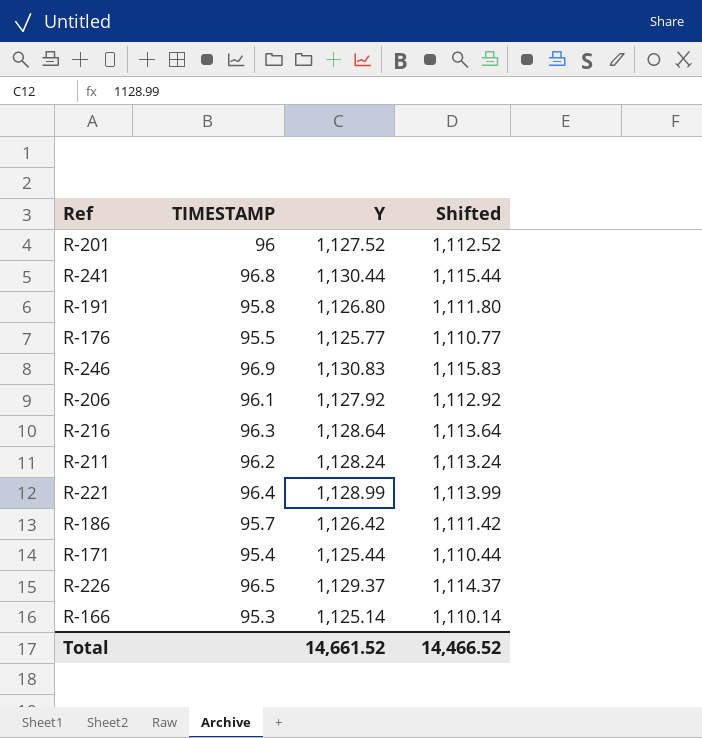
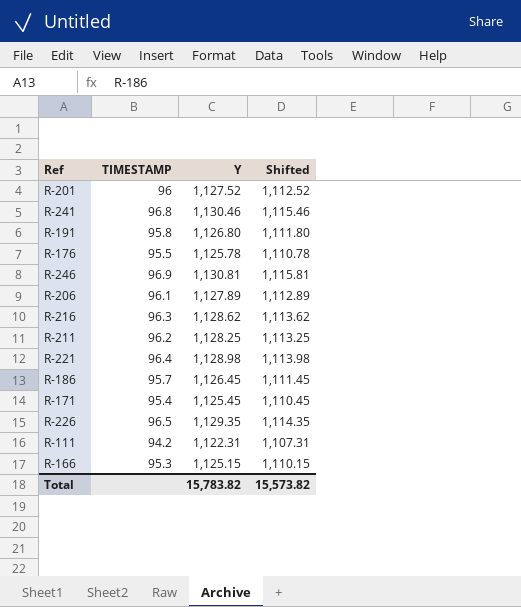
R-241 | Y: 1,130.44 -> 1,130.46
R-241 | Shifted: 1,115.44 -> 1,115.46
R-176 | Y: 1,125.77 -> 1,125.78
R-176 | Shifted: 1,110.77 -> 1,110.78
R-246 | Y: 1,130.83 -> 1,130.81
R-246 | Shifted: 1,115.83 -> 1,115.81
R-206 | Y: 1,127.92 -> 1,127.89
R-206 | Shifted: 1,112.92 -> 1,112.89
R-216 | Y: 1,128.64 -> 1,128.62
R-216 | Shifted: 1,113.64 -> 1,113.62
R-211 | Y: 1,128.24 -> 1,128.25
R-211 | Shifted: 1,113.24 -> 1,113.25
R-221 | Y: 1,128.99 -> 1,128.98
R-221 | Shifted: 1,113.99 -> 1,113.98
R-186 | Y: 1,126.42 -> 1,126.45
R-186 | Shifted: 1,111.42 -> 1,111.45
R-171 | Y: 1,125.44 -> 1,125.45
R-171 | Shifted: 1,110.44 -> 1,110.45
R-226 | Y: 1,129.37 -> 1,129.35
R-226 | Shifted: 1,114.37 -> 1,114.35
row R-111: none -> 94.2 | 1,122.31 | 1,107.31
R-166 | Y: 1,125.14 -> 1,125.15
R-166 | Shifted: 1,110.14 -> 1,110.15
Total | Y: 14,661.52 -> 15,783.82
Total | Shifted: 14,466.52 -> 15,573.82

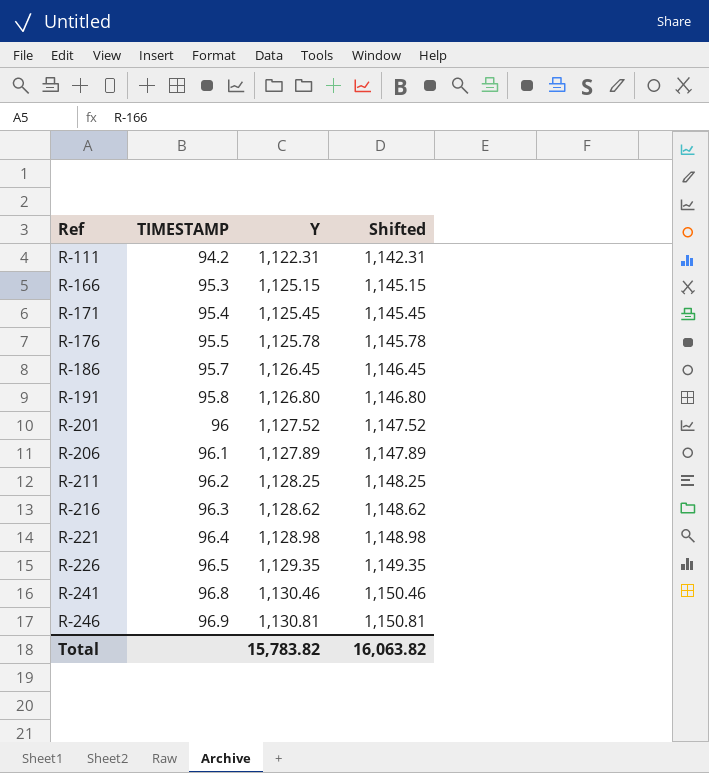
row order: none -> Ref ascending
column Shifted | formula: [Y] - 15 -> [Y] + 20
Total | Shifted: 15,573.82 -> 16,063.82

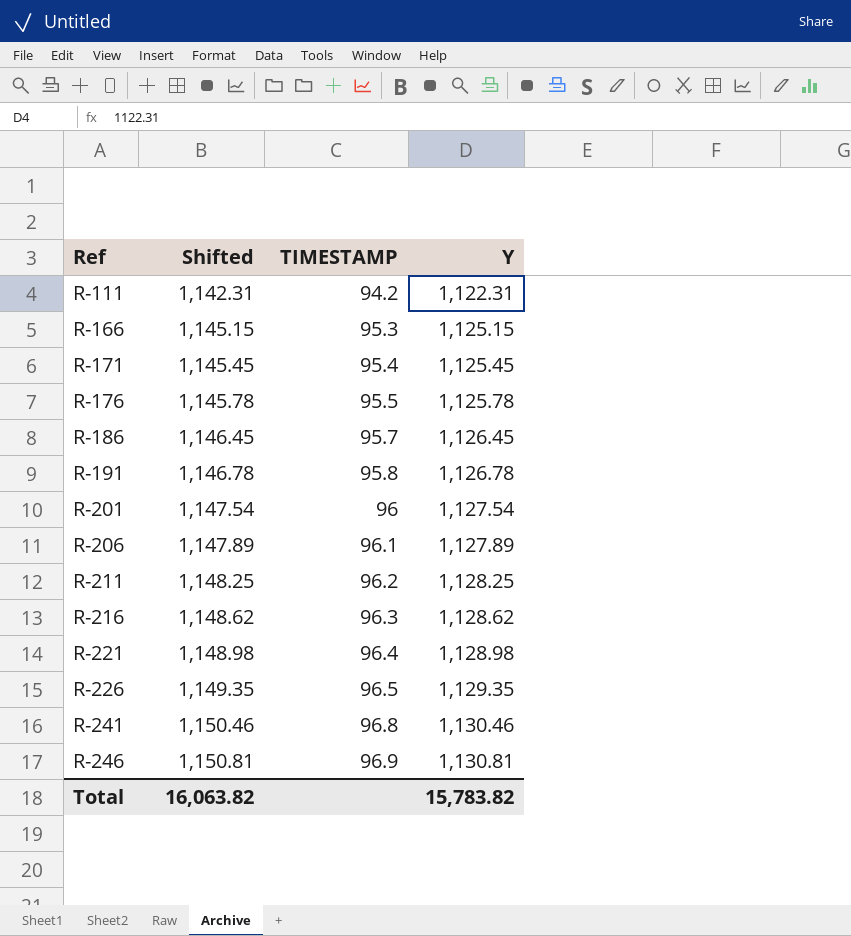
column Shifted | position: 4 -> 2
R-191 | Shifted: 1,146.80 -> 1,146.78
R-191 | Y: 1,126.80 -> 1,126.78
R-201 | Shifted: 1,147.52 -> 1,147.54
R-201 | Y: 1,127.52 -> 1,127.54

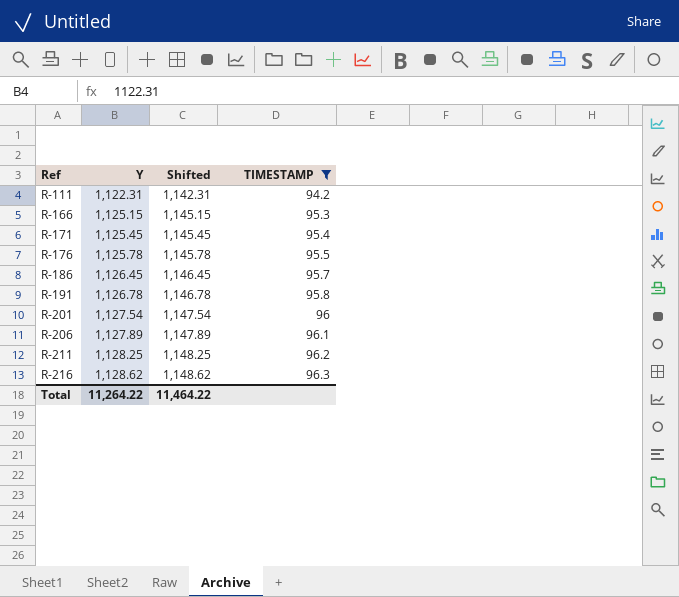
filter: none -> TIMESTAMP <= 96.3
column Y | position: 4 -> 2
Total | Y: 15,783.82 -> 11,264.22
Total | Shifted: 16,063.82 -> 11,464.22

